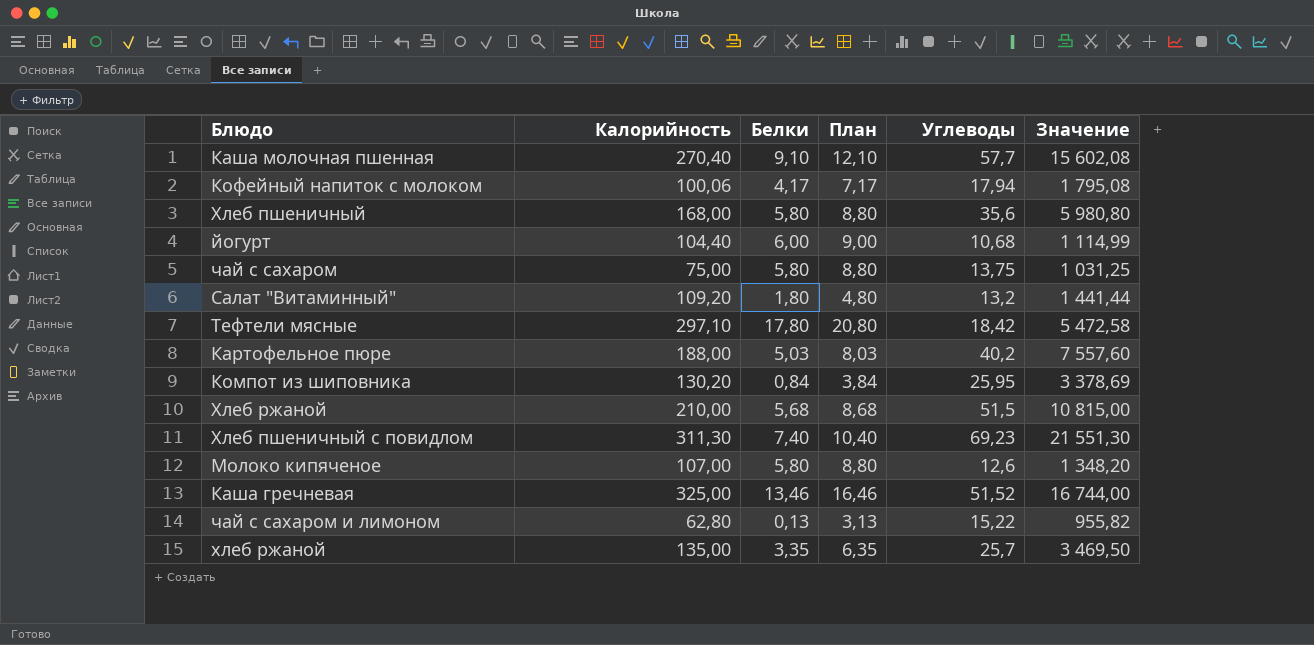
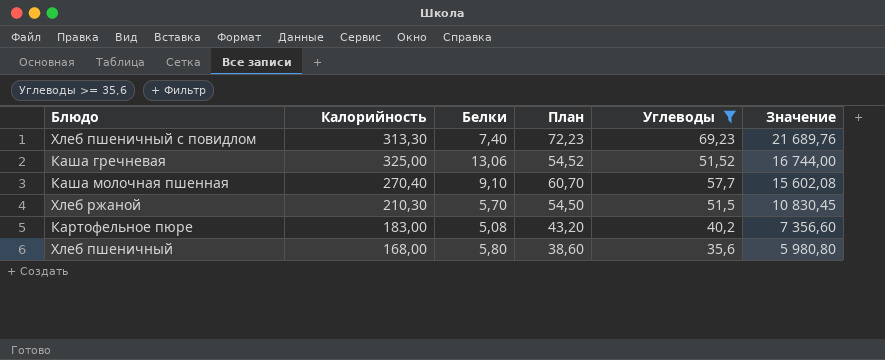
filter: none -> Углеводы >= 35,6
row order: none -> Значение descending
column План | formula: [Белки] + 3 -> [Углеводы] + 3
Хлеб пшеничный с повидлом | Калорийность: 311,30 -> 313,30
Хлеб пшеничный с повидлом | Значение: 21 551,30 -> 21 689,76
Каша гречневая | Белки: 13,46 -> 13,06
Хлеб ржаной | Калорийность: 210,00 -> 210,30
Хлеб ржаной | Белки: 5,68 -> 5,70
Хлеб ржаной | Значение: 10 815,00 -> 10 830,45
Картофельное пюре | Калорийность: 188,00 -> 183,00
Картофельное пюре | Белки: 5,03 -> 5,08
Картофельное пюре | Значение: 7 557,60 -> 7 356,60

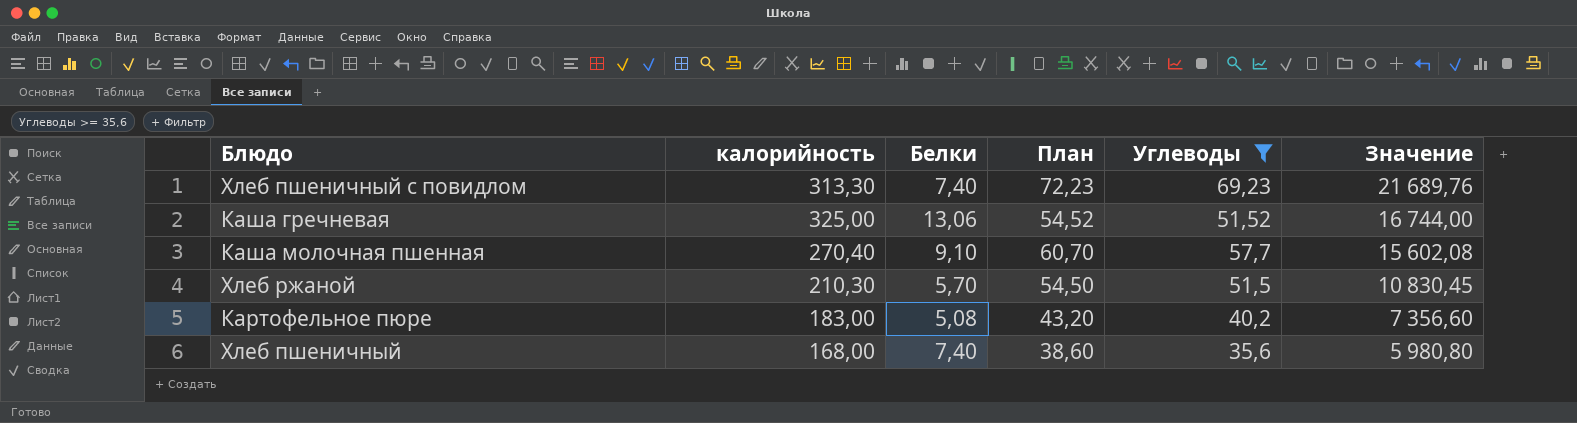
column name: Калорийность -> калорийность
Хлеб пшеничный | Белки: 5,80 -> 7,40

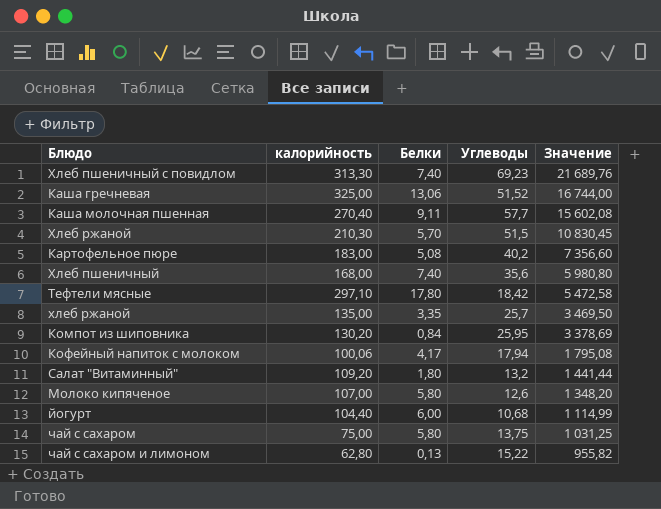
filter: Углеводы >= 35,6 -> none
column План | formula: [Углеводы] + 3 -> none
Каша молочная пшенная | Белки: 9,10 -> 9,11

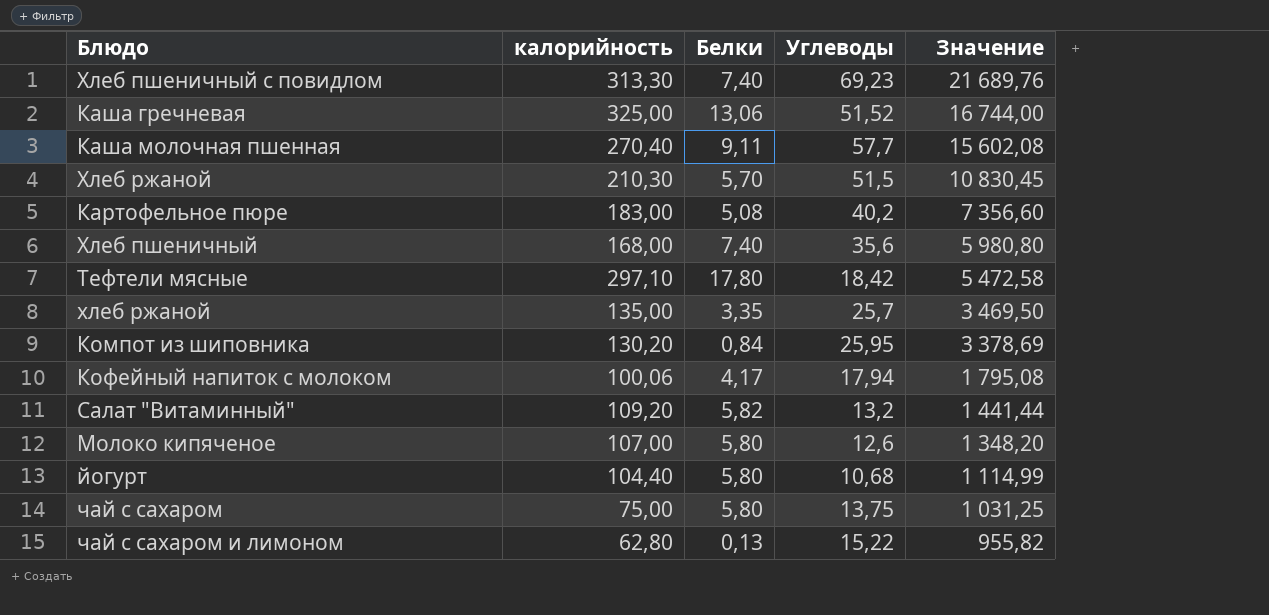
Салат "Витаминный" | Белки: 1,80 -> 5,82
йогурт | Белки: 6,00 -> 5,80

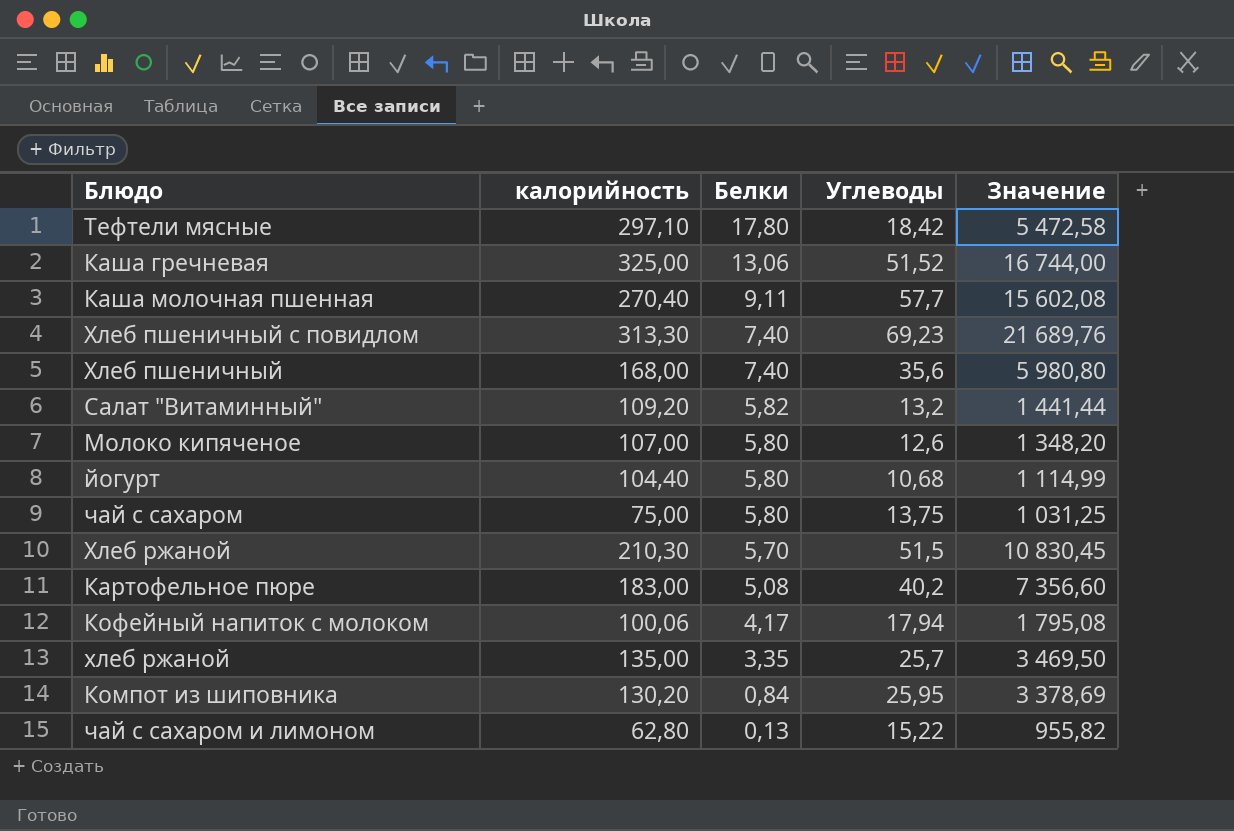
row order: Значение descending -> Белки descending

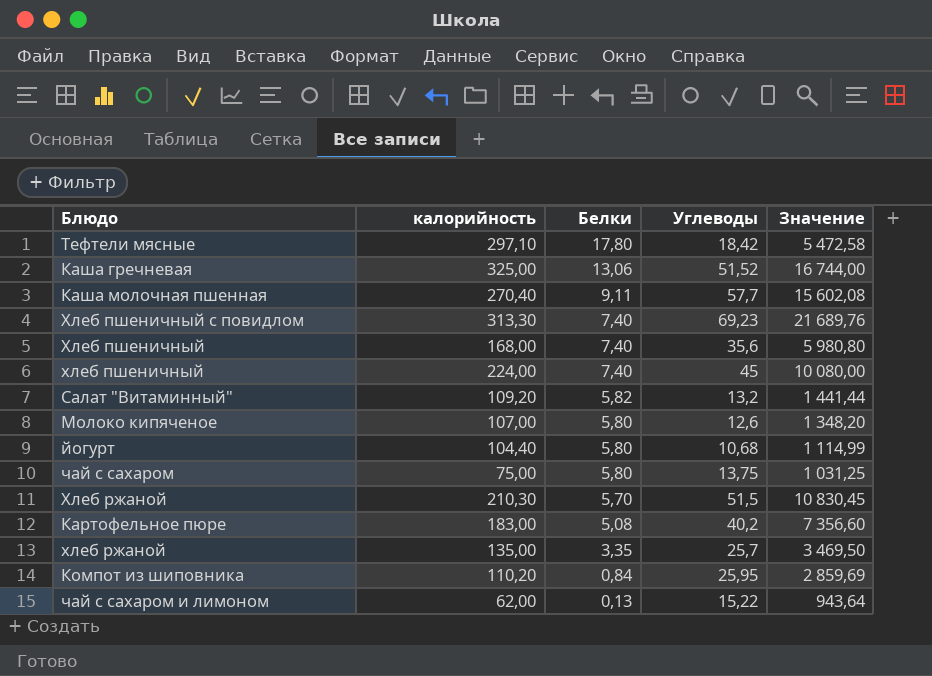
row Кофейный напиток с молоком: 100,06 | 4,17 | 17,94 | 1 795,08 -> none
row хлеб пшеничный: none -> 224,00 | 7,40 | 45 | 10 080,00
Компот из шиповника | калорийность: 130,20 -> 110,20
Компот из шиповника | Значение: 3 378,69 -> 2 859,69
чай с сахаром и лимоном | калорийность: 62,80 -> 62,00
чай с сахаром и лимоном | Значение: 955,82 -> 943,64

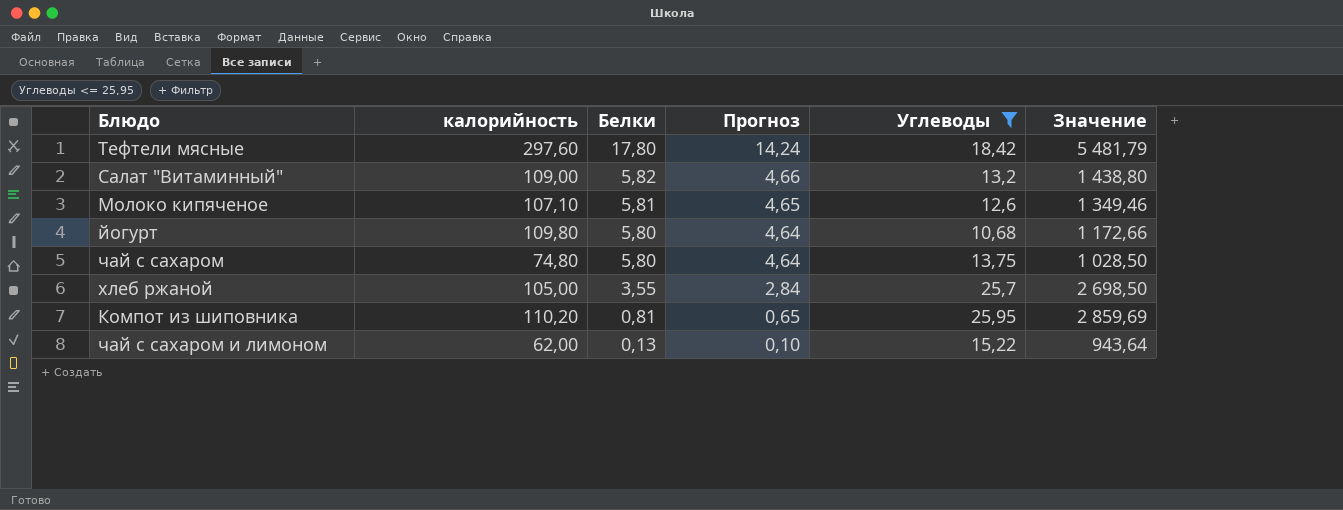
filter: none -> Углеводы <= 25,95
column Прогноз | formula: none -> [Белки] * 0,8
Тефтели мясные | калорийность: 297,10 -> 297,60
Тефтели мясные | Значение: 5 472,58 -> 5 481,79
Салат "Витаминный" | калорийность: 109,20 -> 109,00
Салат "Витаминный" | Значение: 1 441,44 -> 1 438,80
Молоко кипяченое | калорийность: 107,00 -> 107,10
Молоко кипяченое | Белки: 5,80 -> 5,81
Молоко кипяченое | Значение: 1 348,20 -> 1 349,46
йогурт | калорийность: 104,40 -> 109,80
йогурт | Значение: 1 114,99 -> 1 172,66
чай с сахаром | калорийность: 75,00 -> 74,80
чай с сахаром | Значение: 1 031,25 -> 1 028,50
хлеб ржаной | калорийность: 135,00 -> 105,00
хлеб ржаной | Белки: 3,35 -> 3,55
хлеб ржаной | Значение: 3 469,50 -> 2 698,50
Компот из шиповника | Белки: 0,84 -> 0,81

